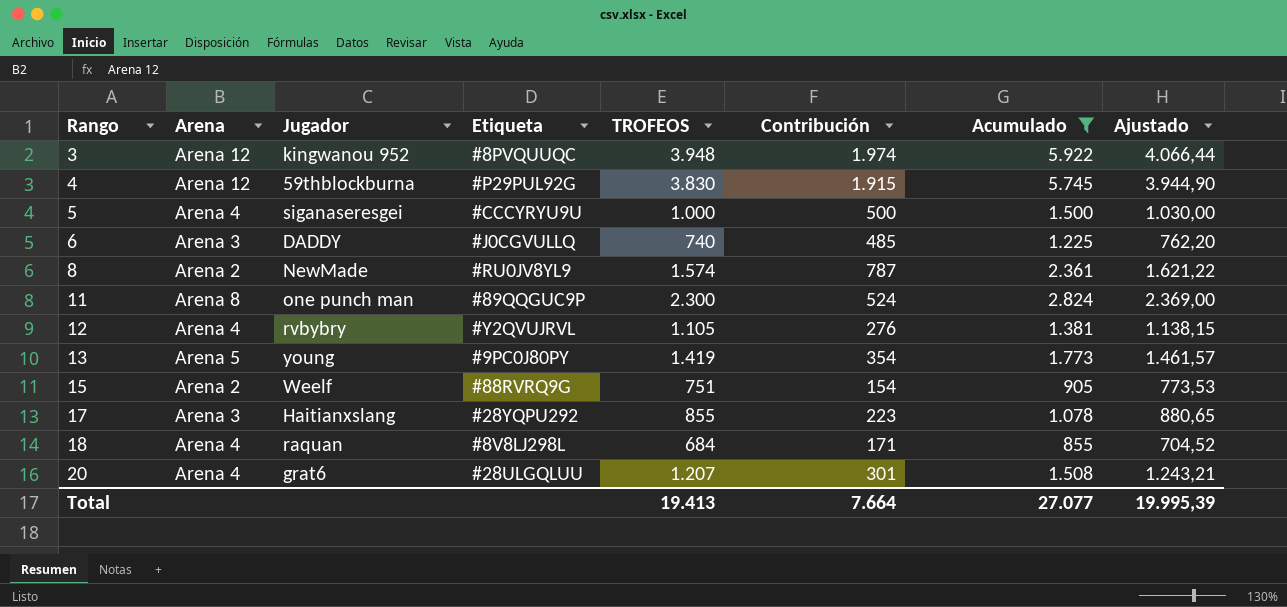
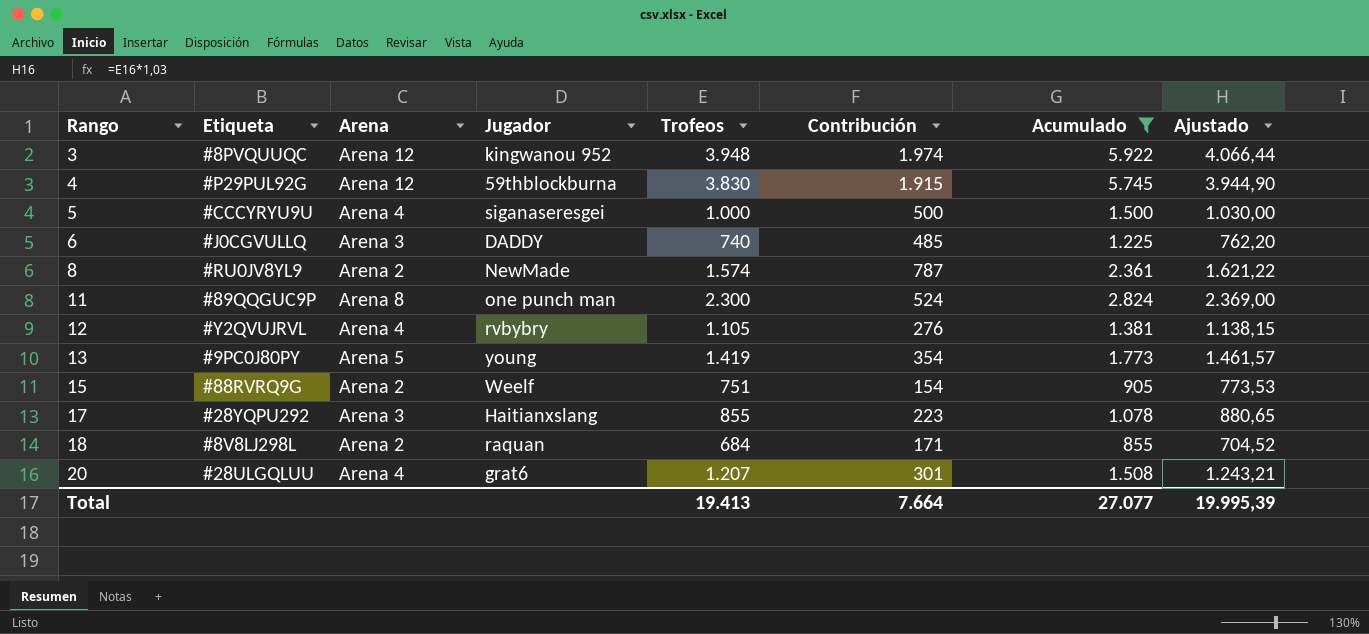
column Etiqueta | position: 4 -> 2
column name: TROFEOS -> Trofeos
18 | Arena: Arena 4 -> Arena 2

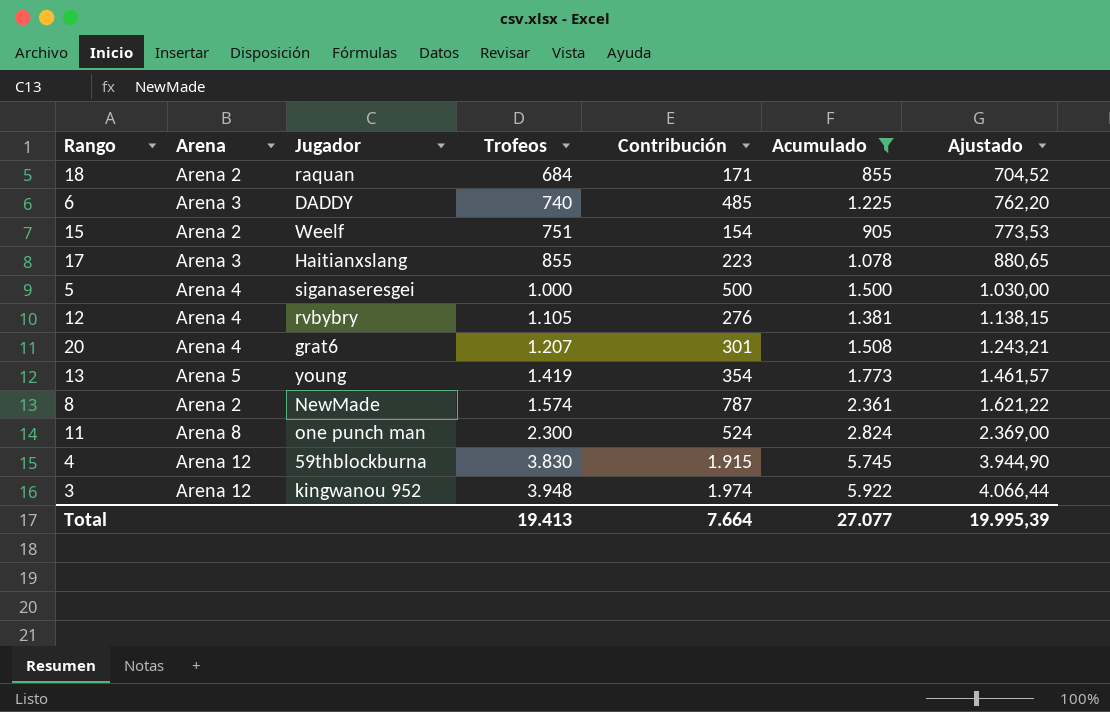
row order: Rango ascending -> Trofeos ascending
column Etiqueta | position: 2 -> none

